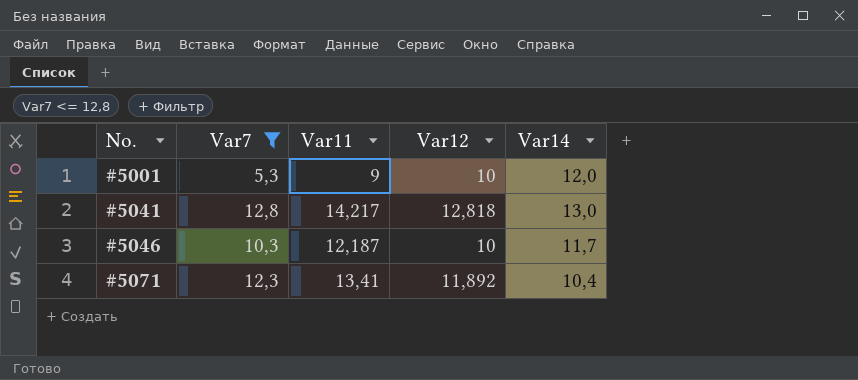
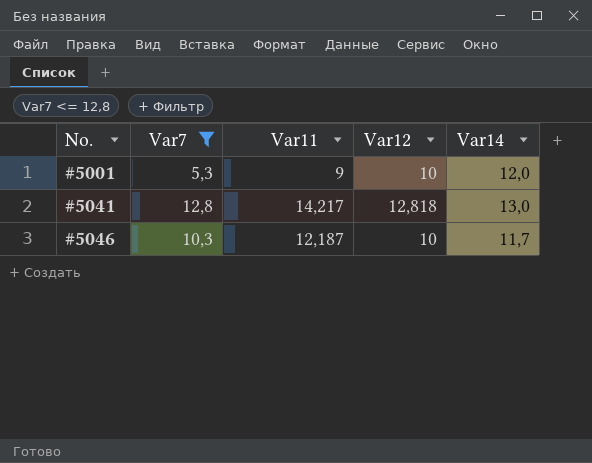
row #5071: 12,3 | 13,41 | 11,892 | 10,4 -> none

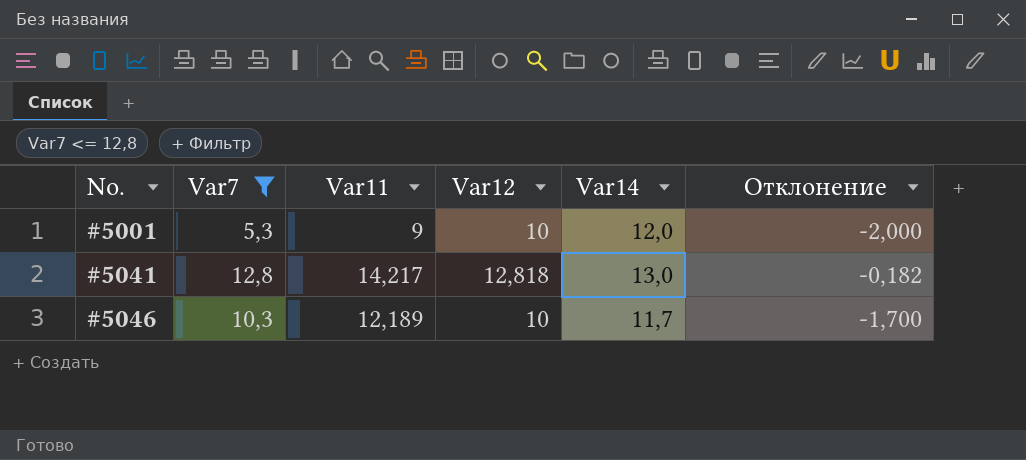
column Отклонение | formula: none -> [Var12] - [Var14]
#5046 | Var11: 12,187 -> 12,189

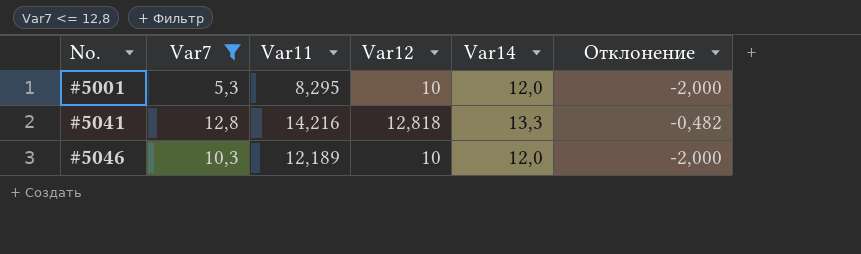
#5001 | Var11: 9 -> 8,295
#5041 | Var11: 14,217 -> 14,216
#5041 | Var14: 13,0 -> 13,3
#5041 | Отклонение: -0,182 -> -0,482
#5046 | Var14: 11,7 -> 12,0
#5046 | Отклонение: -1,700 -> -2,000

